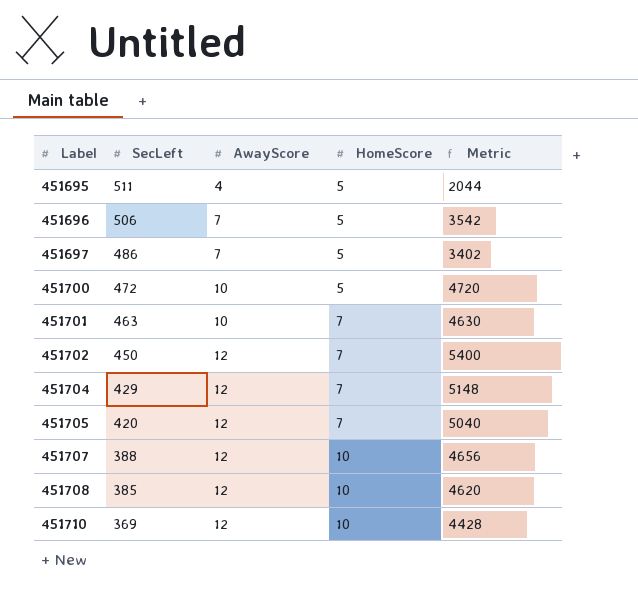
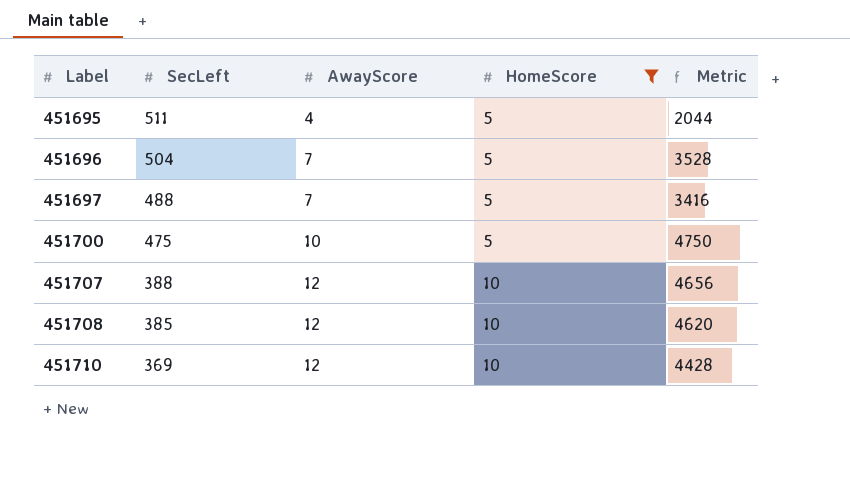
filter: none -> HomeScore != 7
451696 | SecLeft: 506 -> 504
451696 | Metric: 3542 -> 3528
451697 | SecLeft: 486 -> 488
451697 | Metric: 3402 -> 3416
451700 | SecLeft: 472 -> 475
451700 | Metric: 4720 -> 4750

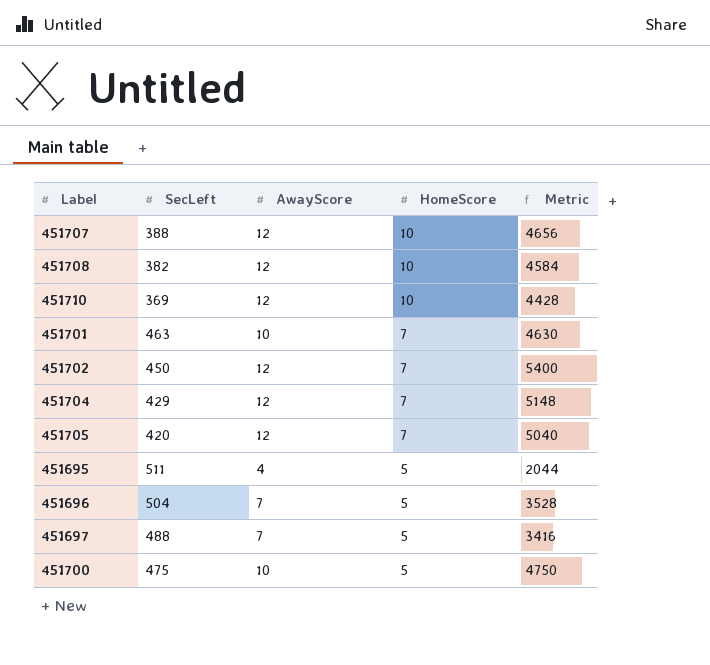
filter: HomeScore != 7 -> none
row order: Label ascending -> HomeScore descending
451708 | SecLeft: 385 -> 382
451708 | Metric: 4620 -> 4584

